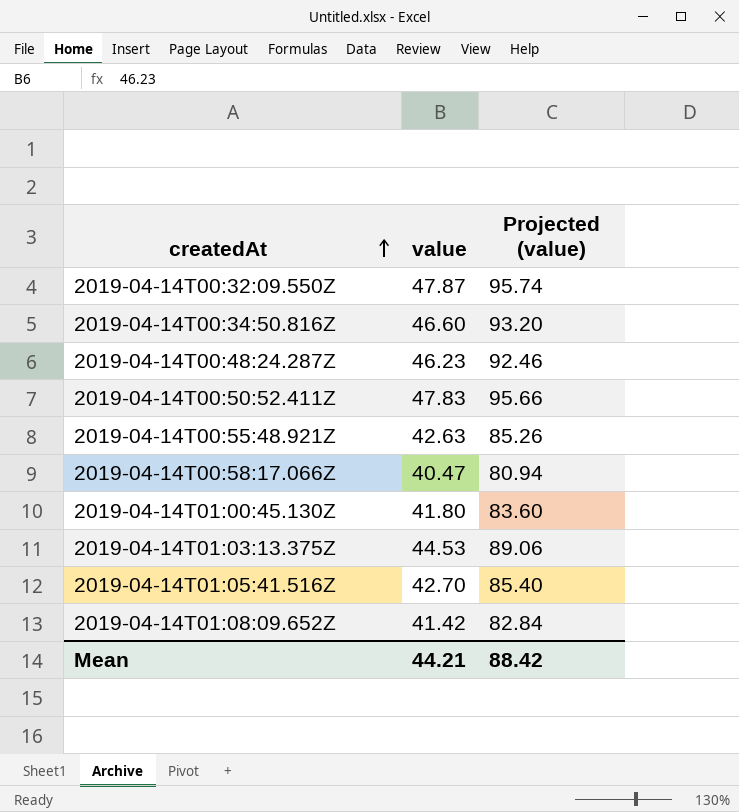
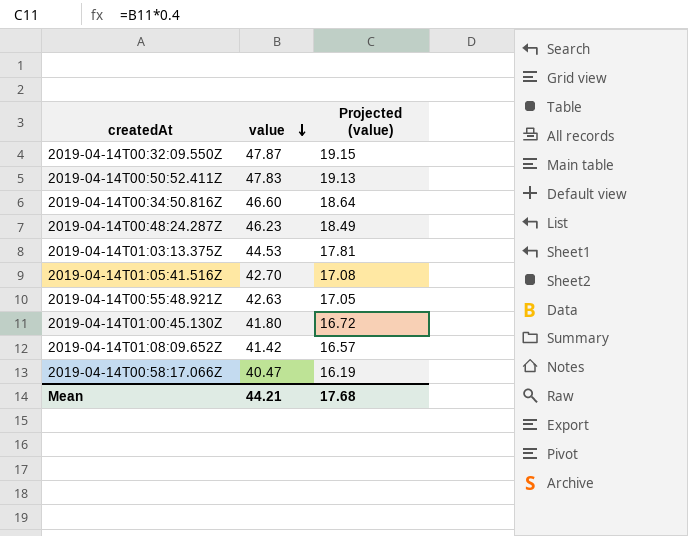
row order: createdAt ascending -> value descending
column Projected (value) | formula: [value] * 2 -> [value] * 0.4
Mean | Projected (value): 88.42 -> 17.68

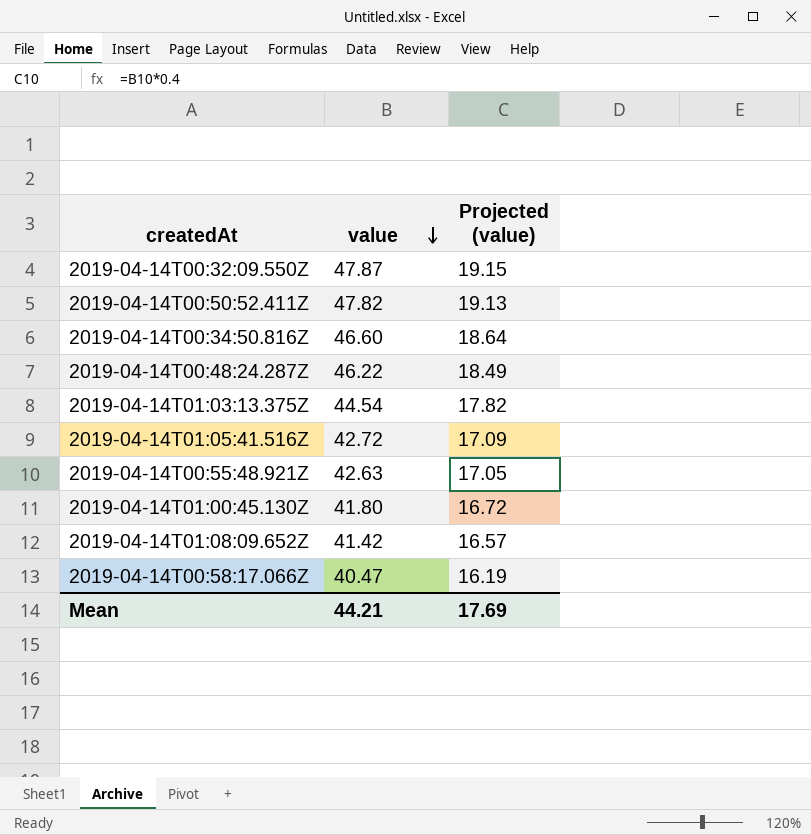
2019-04-14T00:50:52.411Z | value: 47.83 -> 47.82
2019-04-14T00:48:24.287Z | value: 46.23 -> 46.22
2019-04-14T01:03:13.375Z | value: 44.53 -> 44.54
2019-04-14T01:03:13.375Z | Projected (value): 17.81 -> 17.82
2019-04-14T01:05:41.516Z | value: 42.70 -> 42.72
2019-04-14T01:05:41.516Z | Projected (value): 17.08 -> 17.09
Mean | Projected (value): 17.68 -> 17.69

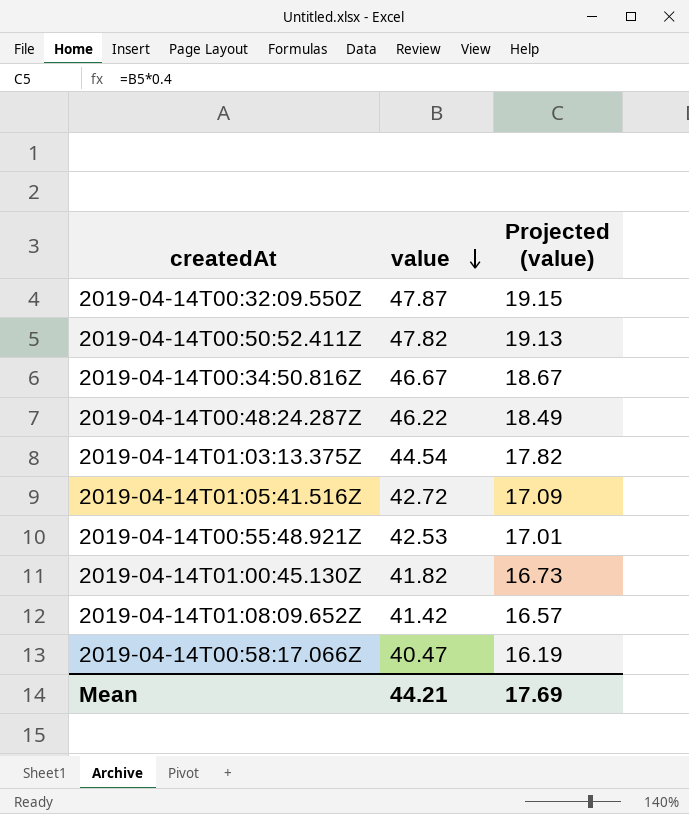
2019-04-14T00:34:50.816Z | value: 46.60 -> 46.67
2019-04-14T00:34:50.816Z | Projected (value): 18.64 -> 18.67
2019-04-14T00:55:48.921Z | value: 42.63 -> 42.53
2019-04-14T00:55:48.921Z | Projected (value): 17.05 -> 17.01
2019-04-14T01:00:45.130Z | value: 41.80 -> 41.82
2019-04-14T01:00:45.130Z | Projected (value): 16.72 -> 16.73

